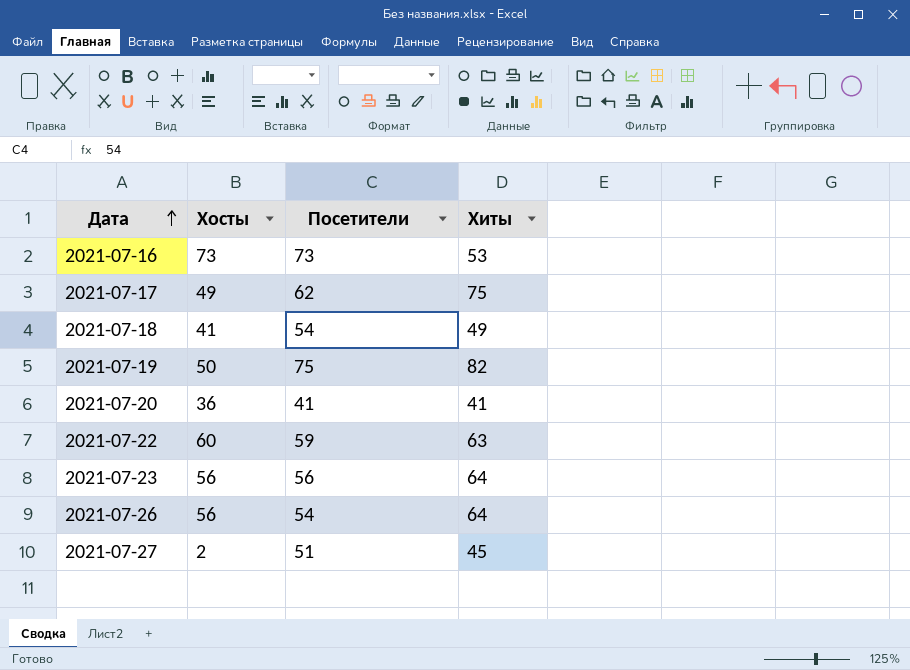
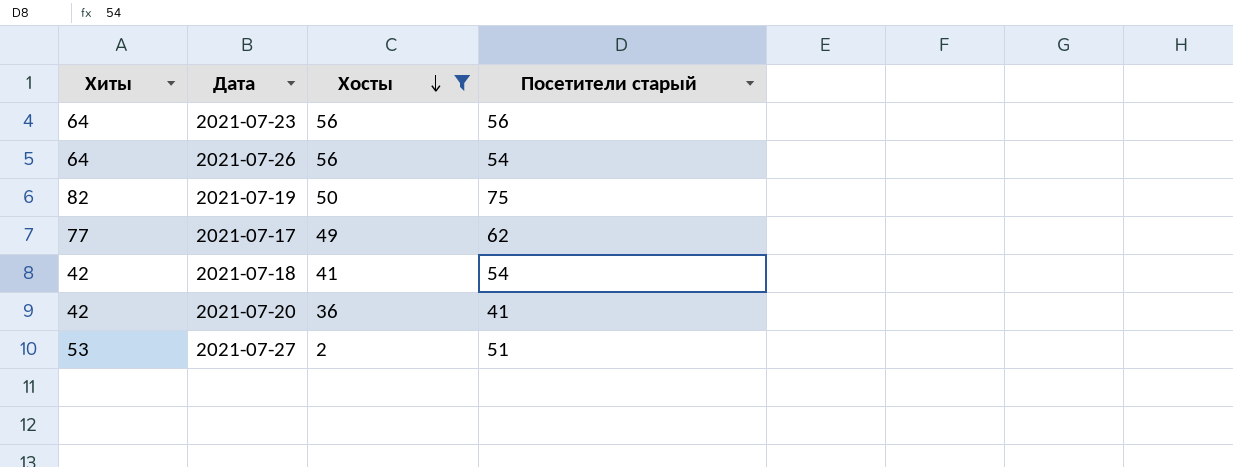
filter: none -> Хосты <= 56
row order: Дата ascending -> Хосты descending
column Хиты | position: 4 -> 1
column name: Посетители -> Посетители старый
2021-07-17 | Хиты: 75 -> 77
2021-07-18 | Хиты: 49 -> 42
2021-07-20 | Хиты: 41 -> 42
2021-07-27 | Хиты: 45 -> 53

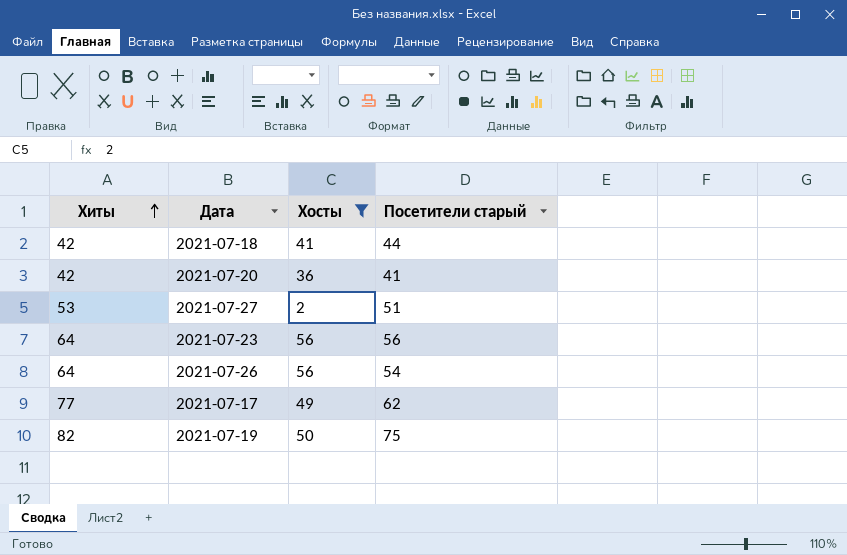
row order: Хосты descending -> Хиты ascending
2021-07-18 | Посетители старый: 54 -> 44

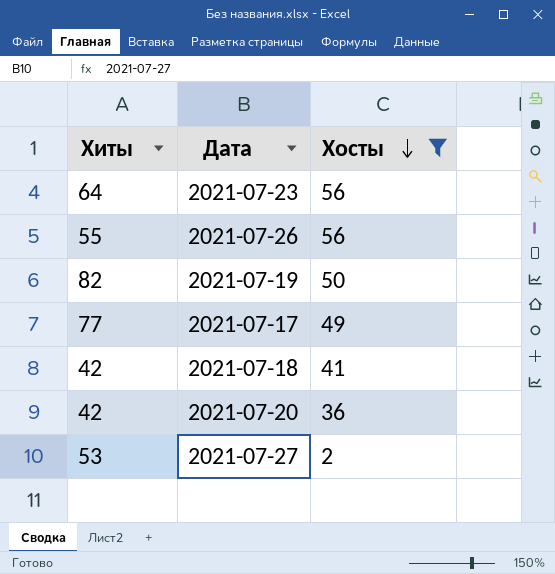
row order: Хиты ascending -> Хосты descending
column Посетители старый | position: 4 -> none
2021-07-26 | Хиты: 64 -> 55

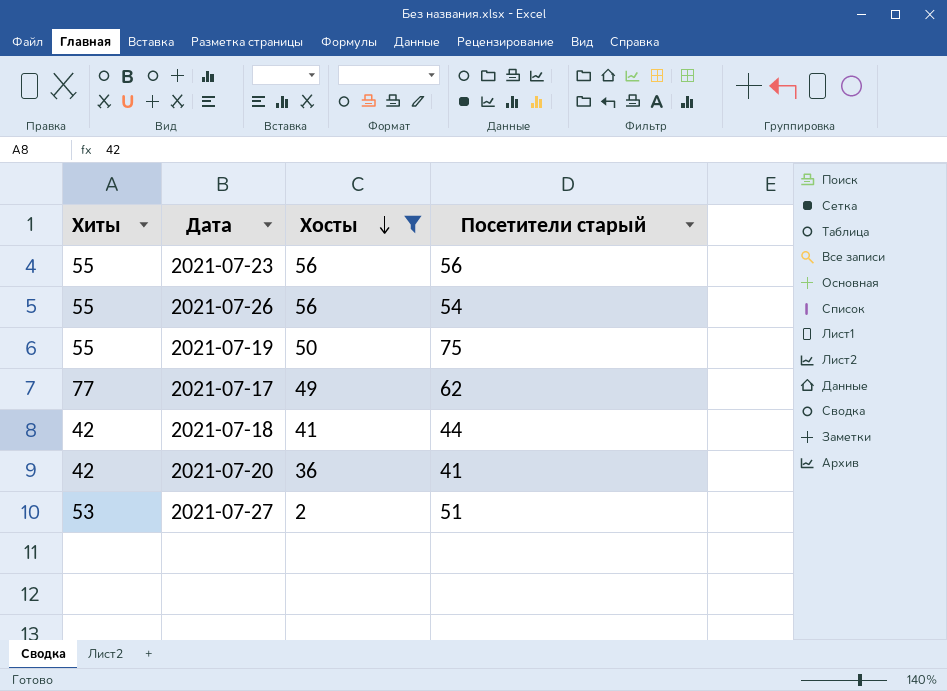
column Посетители старый | position: none -> 4
2021-07-23 | Хиты: 64 -> 55
2021-07-19 | Хиты: 82 -> 55

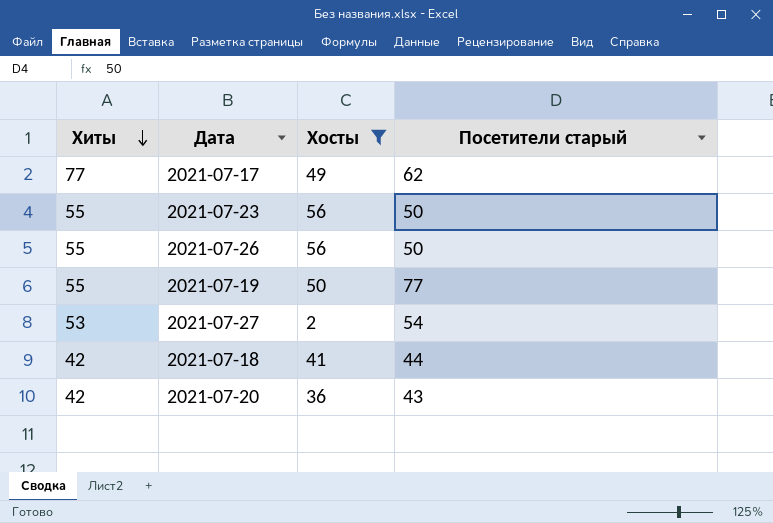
row order: Хосты descending -> Хиты descending
2021-07-23 | Посетители старый: 56 -> 50
2021-07-26 | Посетители старый: 54 -> 50
2021-07-19 | Посетители старый: 75 -> 77
2021-07-27 | Посетители старый: 51 -> 54
2021-07-20 | Посетители старый: 41 -> 43

